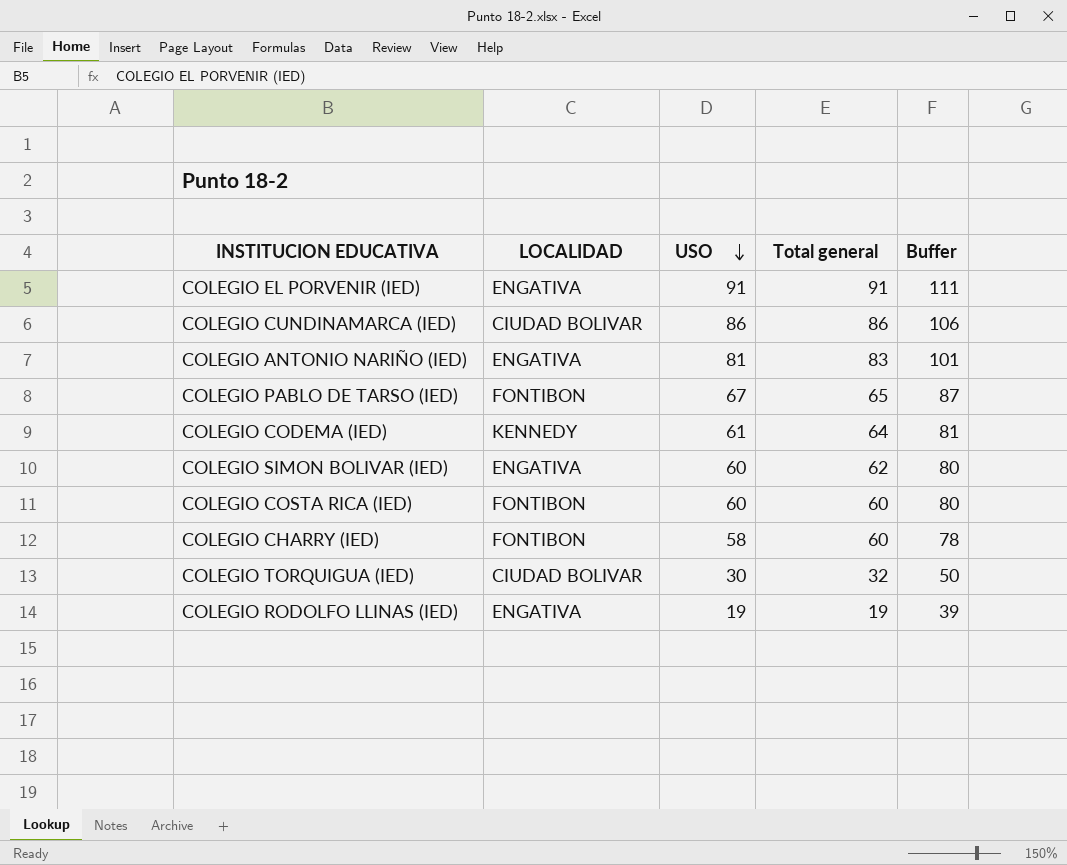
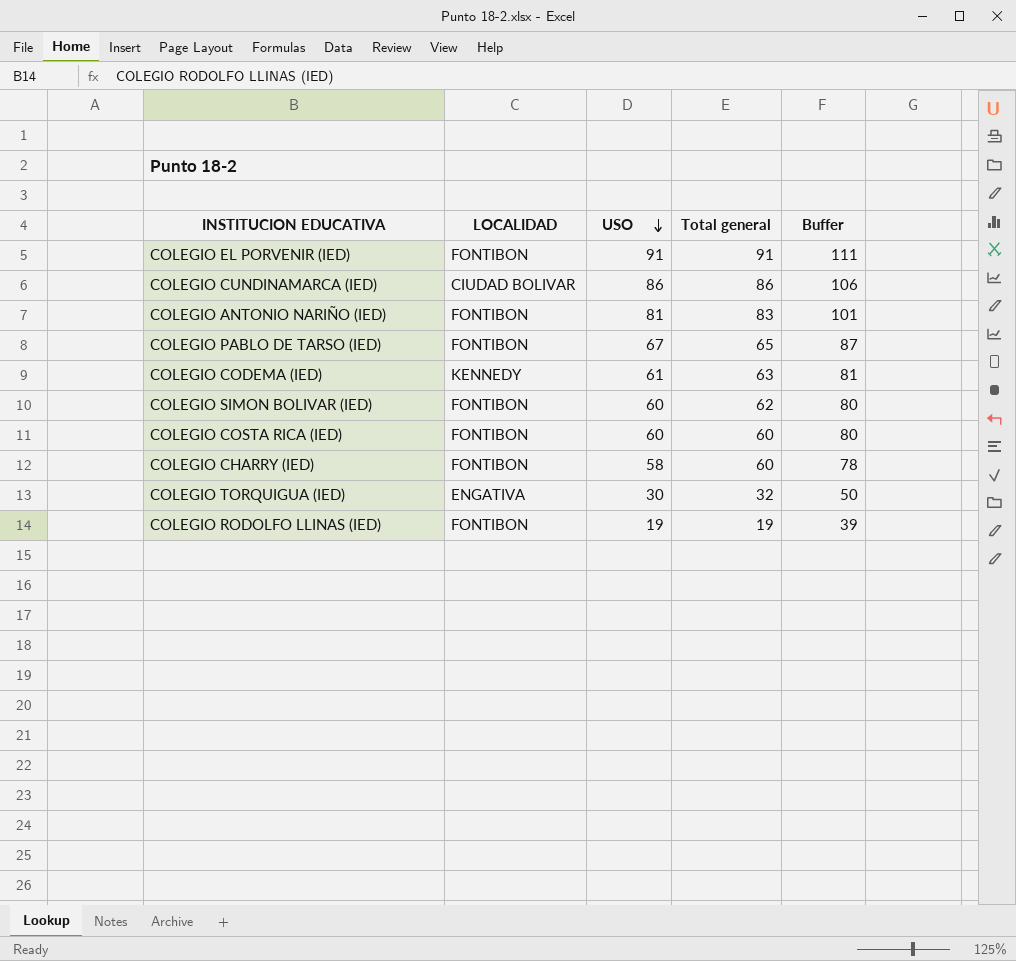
COLEGIO EL PORVENIR (IED) | LOCALIDAD: ENGATIVA -> FONTIBON
COLEGIO ANTONIO NARIÑO (IED) | LOCALIDAD: ENGATIVA -> FONTIBON
COLEGIO CODEMA (IED) | Total general: 64 -> 63
COLEGIO SIMON BOLIVAR (IED) | LOCALIDAD: ENGATIVA -> FONTIBON
COLEGIO TORQUIGUA (IED) | LOCALIDAD: CIUDAD BOLIVAR -> ENGATIVA
COLEGIO RODOLFO LLINAS (IED) | LOCALIDAD: ENGATIVA -> FONTIBON

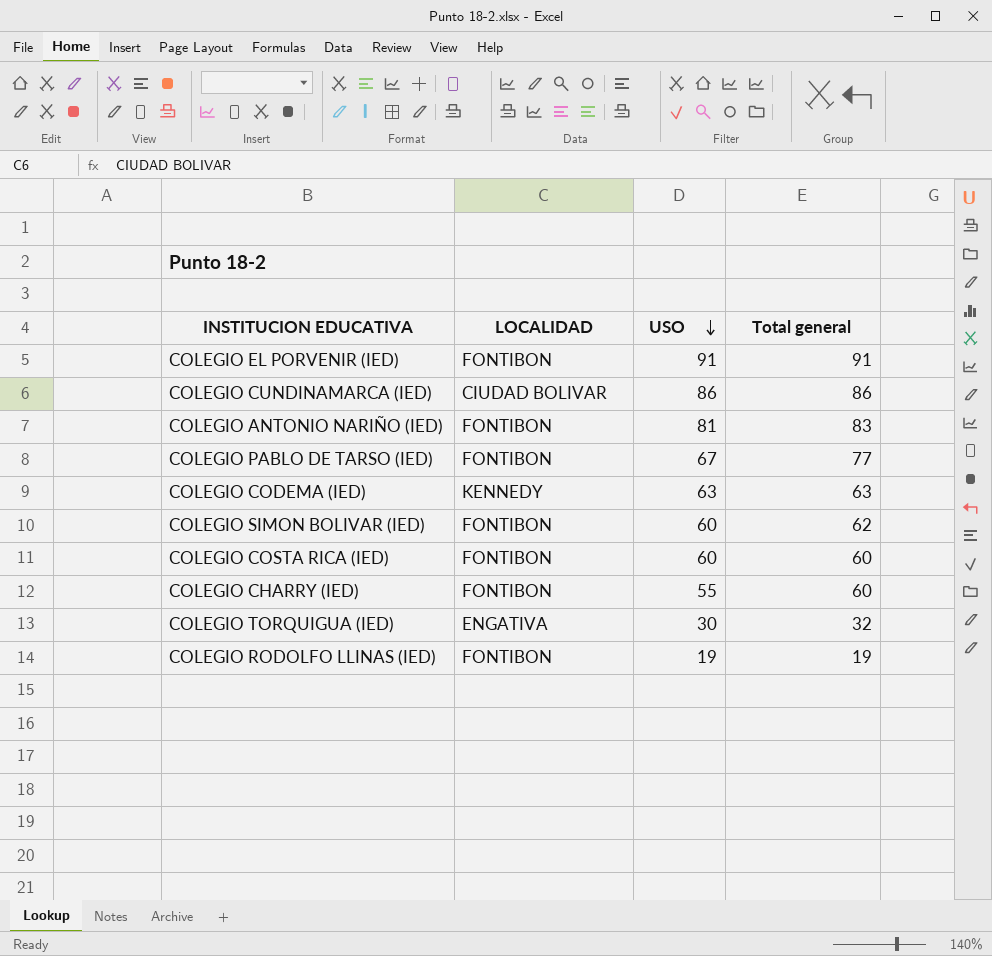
column Buffer | formula: [USO] + 20 -> none
COLEGIO PABLO DE TARSO (IED) | Total general: 65 -> 77
COLEGIO CODEMA (IED) | USO: 61 -> 63
COLEGIO CHARRY (IED) | USO: 58 -> 55

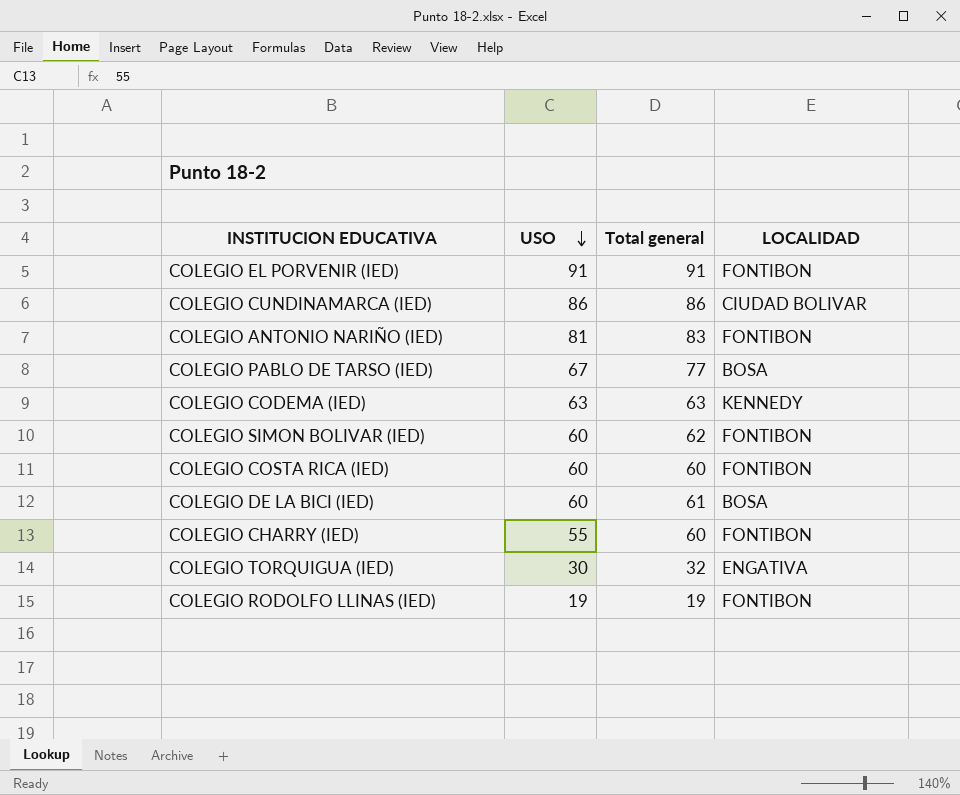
column LOCALIDAD | position: 2 -> 4
COLEGIO PABLO DE TARSO (IED) | LOCALIDAD: FONTIBON -> BOSA
row COLEGIO DE LA BICI (IED): none -> 60 | 61 | BOSA

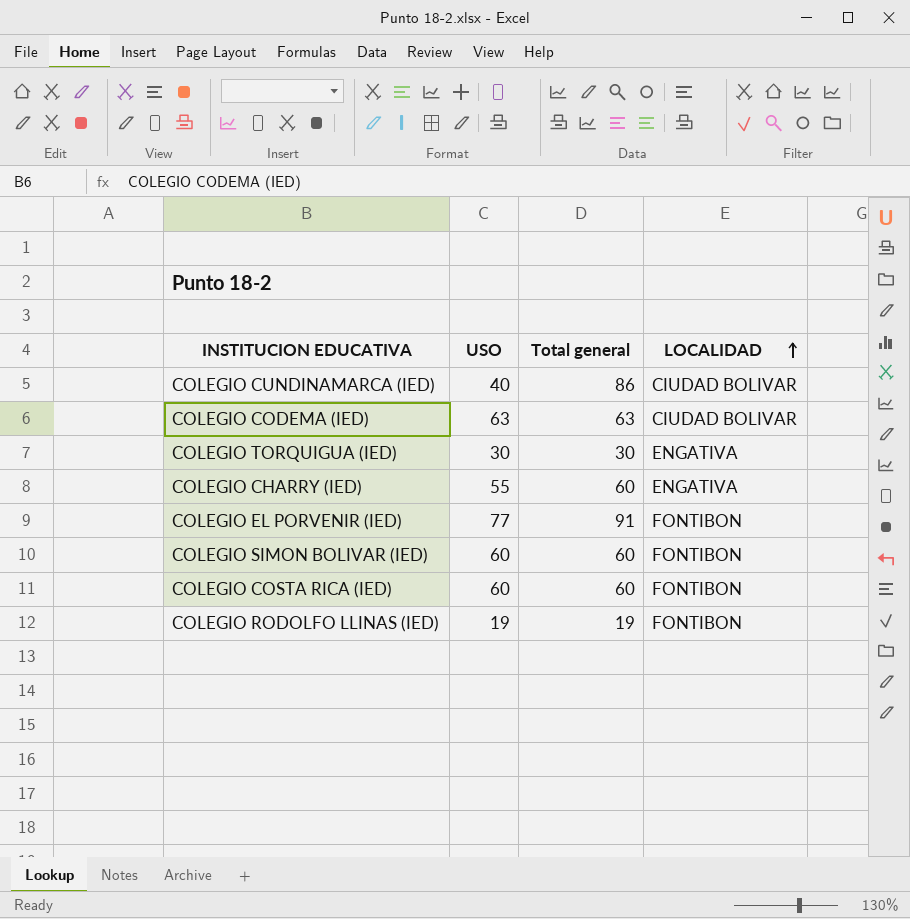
row order: USO descending -> LOCALIDAD ascending
row COLEGIO ANTONIO NARIÑO (IED): 81 | 83 | FONTIBON -> none
row COLEGIO PABLO DE TARSO (IED): 67 | 77 | BOSA -> none
row COLEGIO DE LA BICI (IED): 60 | 61 | BOSA -> none
COLEGIO CUNDINAMARCA (IED) | USO: 86 -> 40
COLEGIO CODEMA (IED) | LOCALIDAD: KENNEDY -> CIUDAD BOLIVAR
COLEGIO TORQUIGUA (IED) | Total general: 32 -> 30
COLEGIO CHARRY (IED) | LOCALIDAD: FONTIBON -> ENGATIVA
COLEGIO EL PORVENIR (IED) | USO: 91 -> 77
COLEGIO SIMON BOLIVAR (IED) | Total general: 62 -> 60

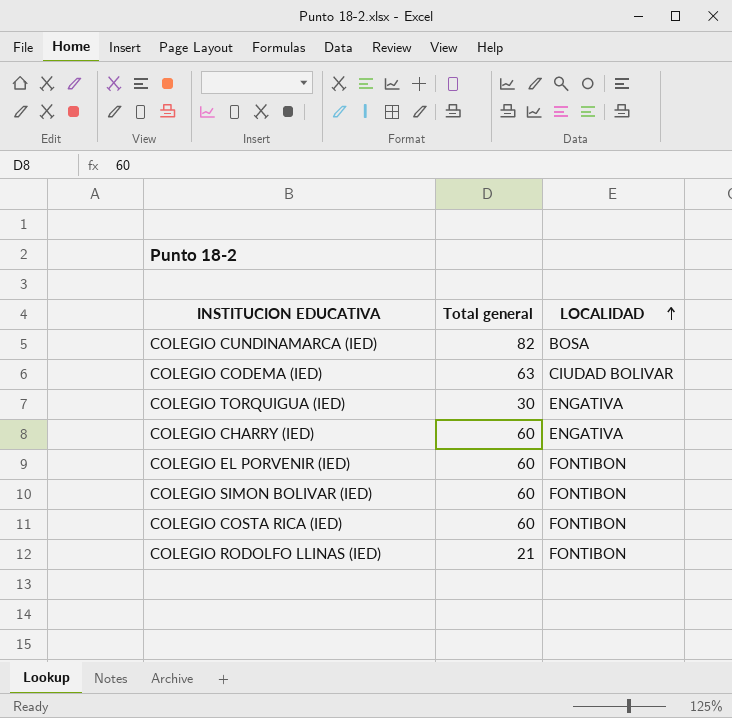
column USO | position: 2 -> none
COLEGIO CUNDINAMARCA (IED) | Total general: 86 -> 82
COLEGIO CUNDINAMARCA (IED) | LOCALIDAD: CIUDAD BOLIVAR -> BOSA
COLEGIO EL PORVENIR (IED) | Total general: 91 -> 60
COLEGIO RODOLFO LLINAS (IED) | Total general: 19 -> 21

